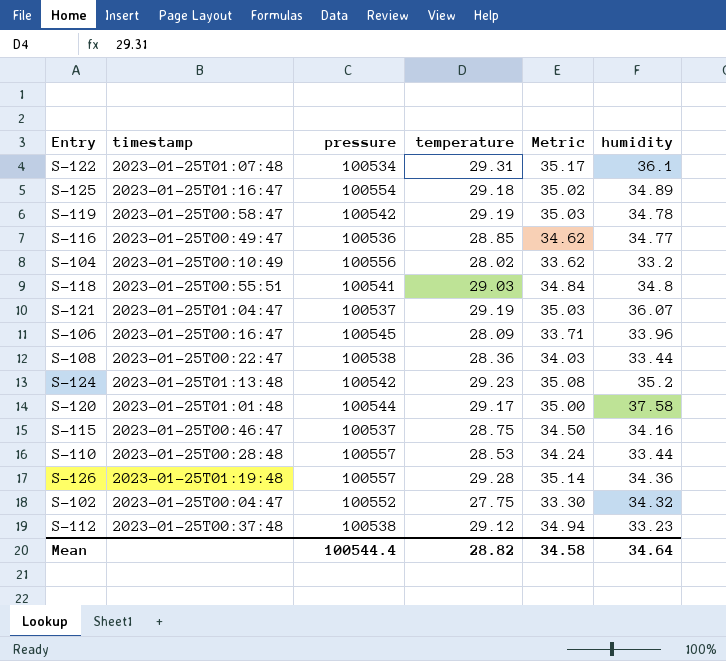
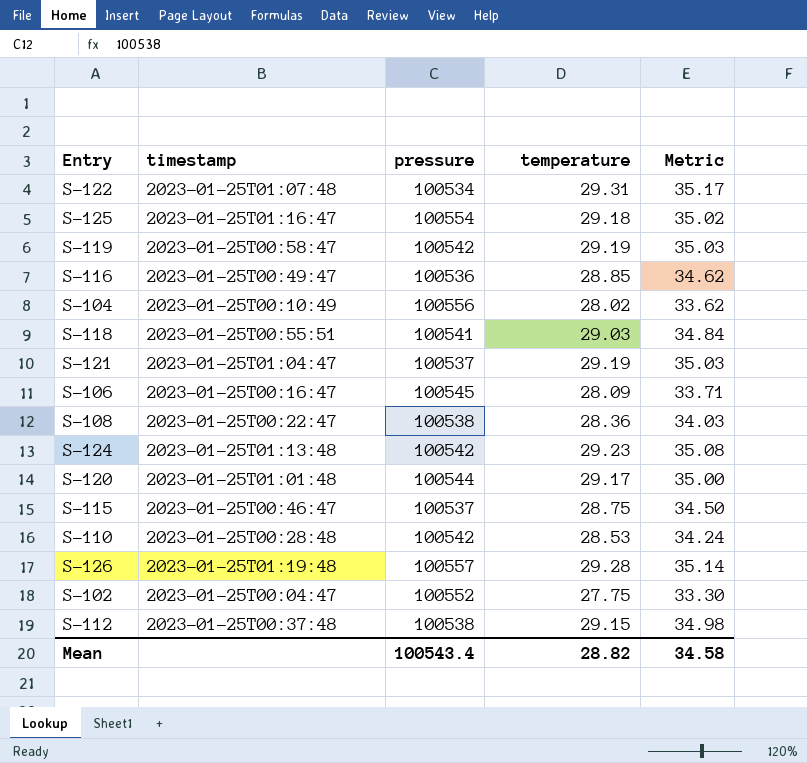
column humidity | position: 6 -> none
S-110 | pressure: 100557 -> 100542
S-112 | temperature: 29.12 -> 29.15
S-112 | Metric: 34.94 -> 34.98
Mean | pressure: 100544.4 -> 100543.4

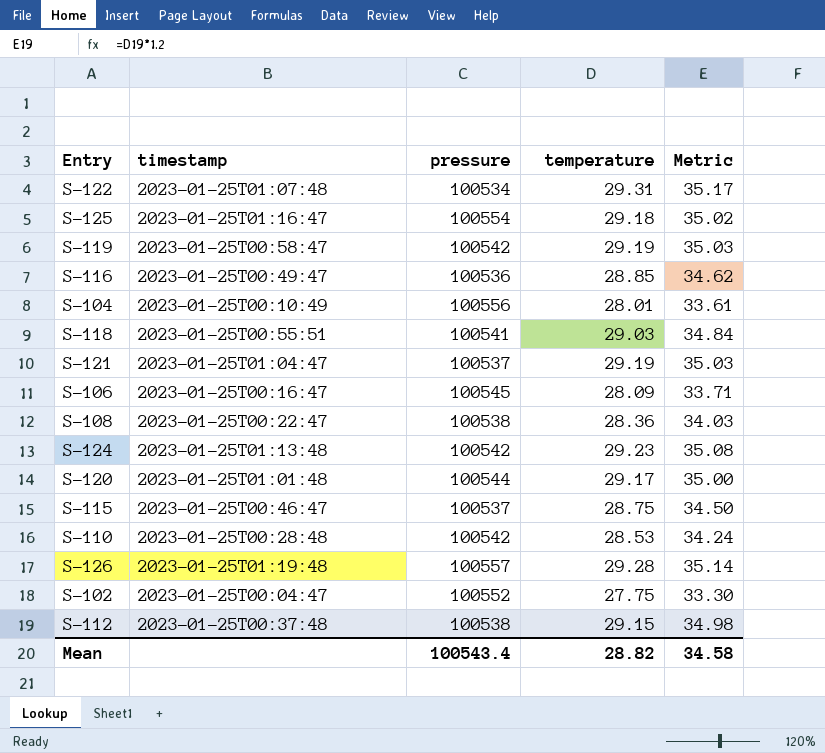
S-104 | temperature: 28.02 -> 28.01
S-104 | Metric: 33.62 -> 33.61

